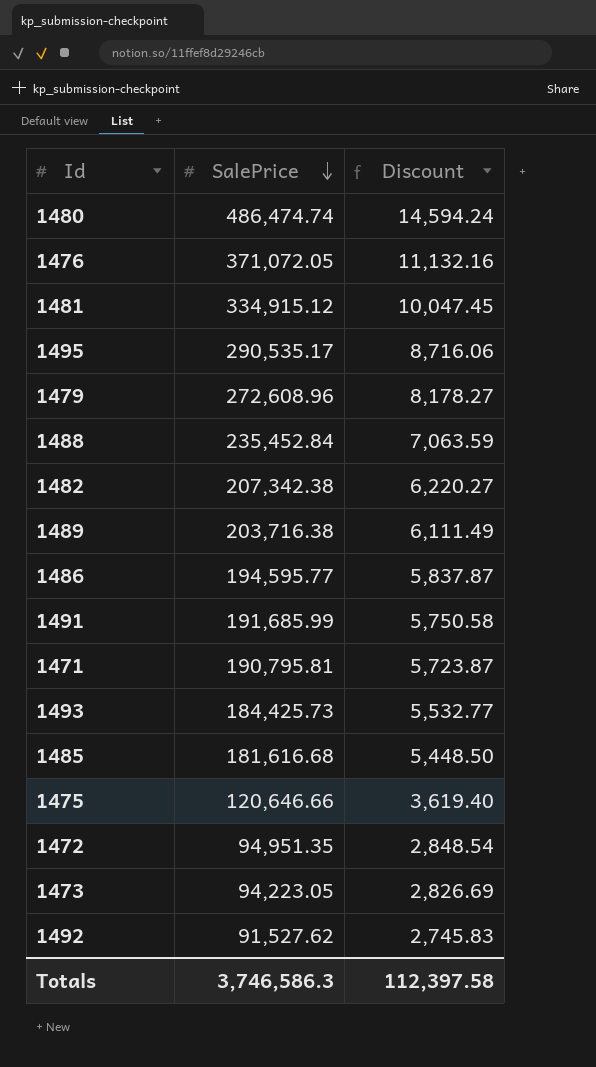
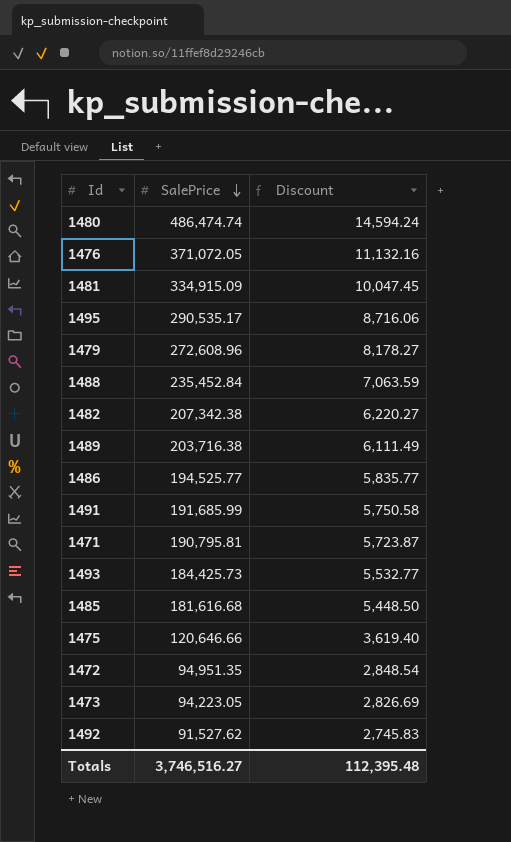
1481 | SalePrice: 334,915.12 -> 334,915.09
1486 | SalePrice: 194,595.77 -> 194,525.77
1486 | Discount: 5,837.87 -> 5,835.77
Totals | SalePrice: 3,746,586.3 -> 3,746,516.27
Totals | Discount: 112,397.58 -> 112,395.48

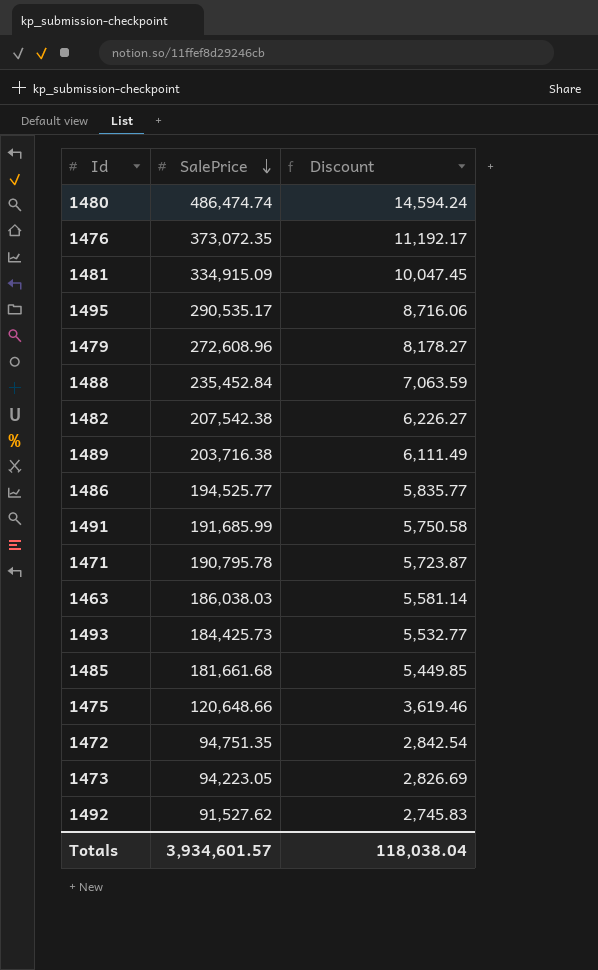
1476 | SalePrice: 371,072.05 -> 373,072.35
1476 | Discount: 11,132.16 -> 11,192.17
1482 | SalePrice: 207,342.38 -> 207,542.38
1482 | Discount: 6,220.27 -> 6,226.27
1471 | SalePrice: 190,795.81 -> 190,795.78
row 1463: none -> 186,038.03 | 5,581.14
1485 | SalePrice: 181,616.68 -> 181,661.68
1485 | Discount: 5,448.50 -> 5,449.85
1475 | SalePrice: 120,646.66 -> 120,648.66
1475 | Discount: 3,619.40 -> 3,619.46
1472 | SalePrice: 94,951.35 -> 94,751.35
1472 | Discount: 2,848.54 -> 2,842.54
Totals | SalePrice: 3,746,516.27 -> 3,934,601.57
Totals | Discount: 112,395.48 -> 118,038.04

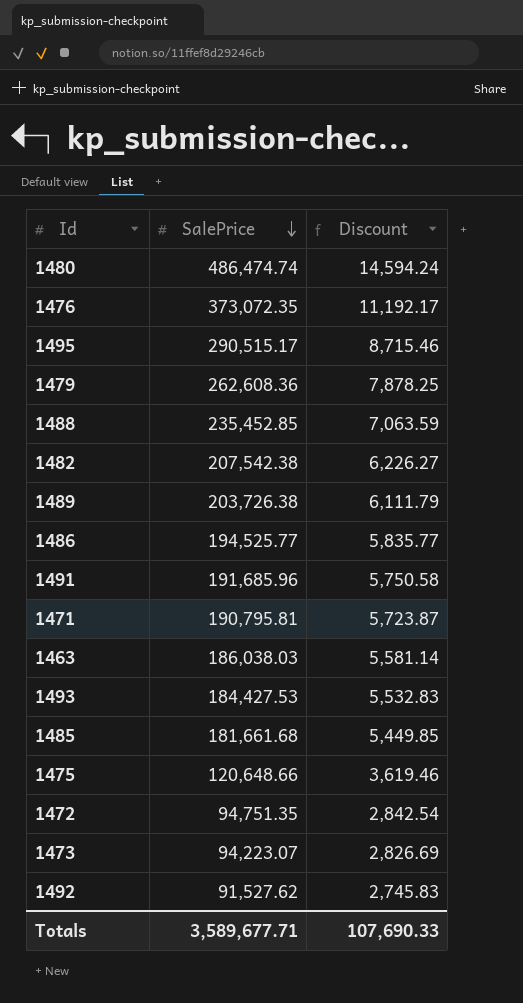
row 1481: 334,915.09 | 10,047.45 -> none
1495 | SalePrice: 290,535.17 -> 290,515.17
1495 | Discount: 8,716.06 -> 8,715.46
1479 | SalePrice: 272,608.96 -> 262,608.36
1479 | Discount: 8,178.27 -> 7,878.25
1488 | SalePrice: 235,452.84 -> 235,452.85
1489 | SalePrice: 203,716.38 -> 203,726.38
1489 | Discount: 6,111.49 -> 6,111.79
1491 | SalePrice: 191,685.99 -> 191,685.96
1471 | SalePrice: 190,795.78 -> 190,795.81
1493 | SalePrice: 184,425.73 -> 184,427.53
1493 | Discount: 5,532.77 -> 5,532.83
1473 | SalePrice: 94,223.05 -> 94,223.07
Totals | SalePrice: 3,934,601.57 -> 3,589,677.71
Totals | Discount: 118,038.04 -> 107,690.33

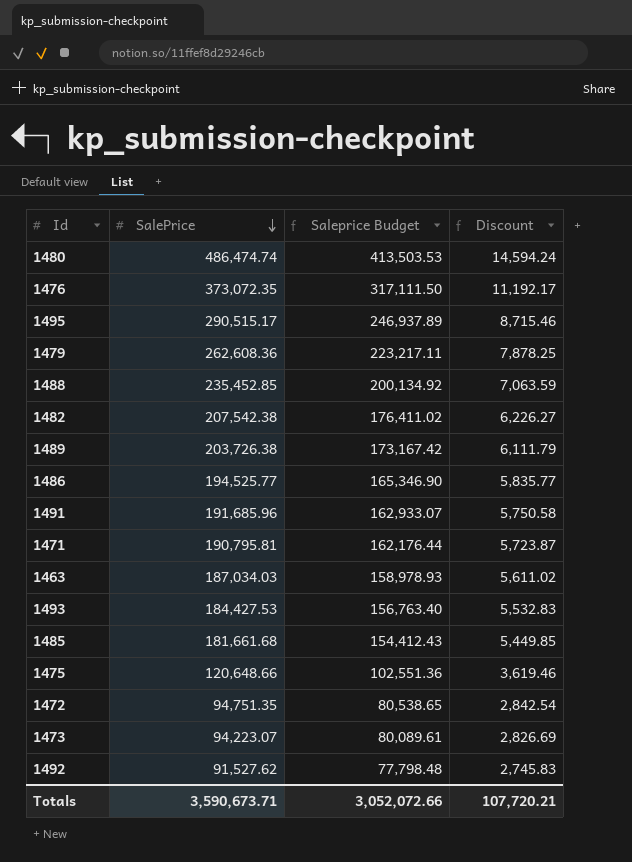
column Saleprice Budget | formula: none -> [SalePrice] * 0.85
1463 | SalePrice: 186,038.03 -> 187,034.03
1463 | Discount: 5,581.14 -> 5,611.02
Totals | SalePrice: 3,589,677.71 -> 3,590,673.71
Totals | Discount: 107,690.33 -> 107,720.21

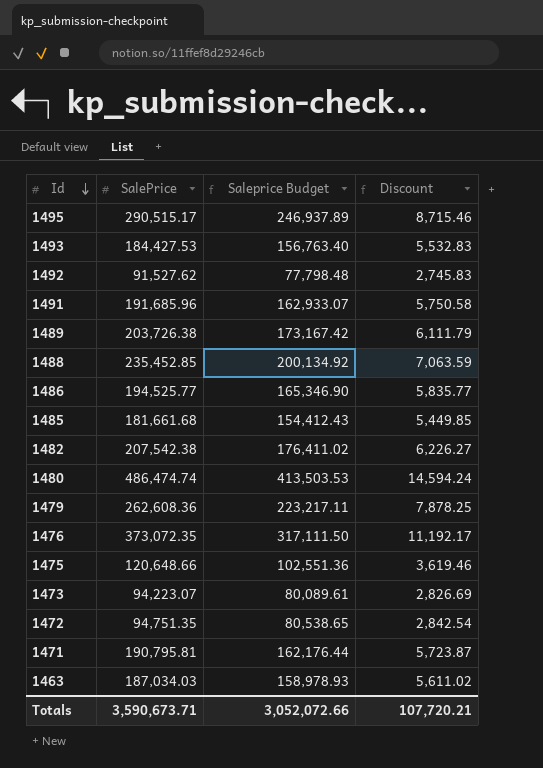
row order: SalePrice descending -> Id descending

